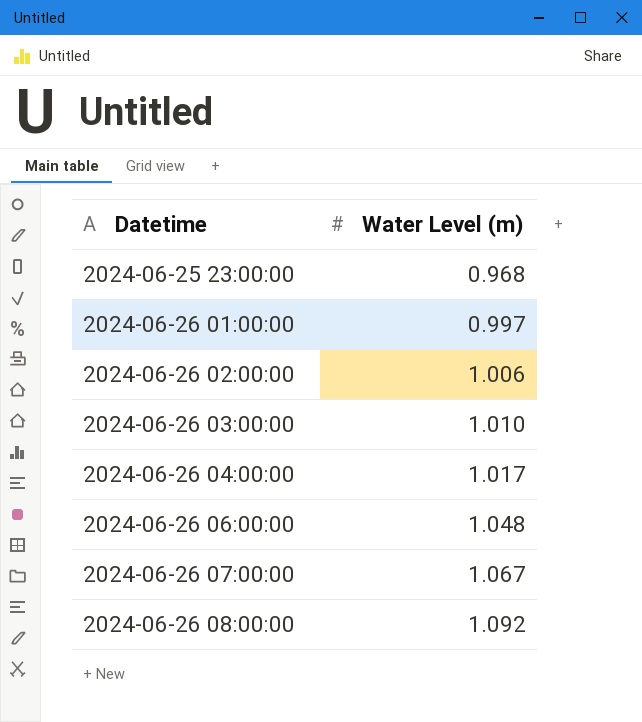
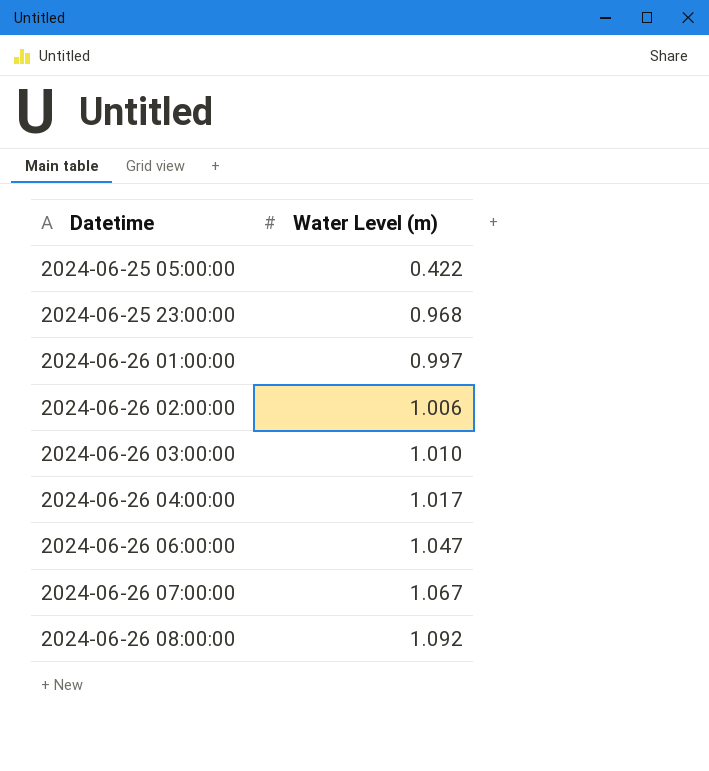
row 2024-06-25 05:00:00: none -> 0.422
2024-06-26 06:00:00 | Water Level (m): 1.048 -> 1.047

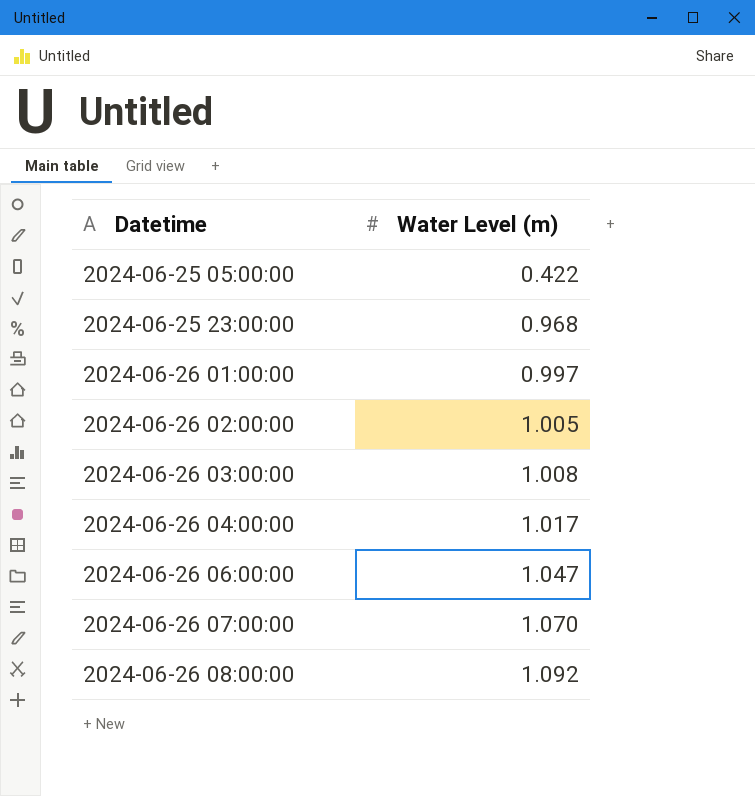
2024-06-26 02:00:00 | Water Level (m): 1.006 -> 1.005
2024-06-26 03:00:00 | Water Level (m): 1.010 -> 1.008
2024-06-26 07:00:00 | Water Level (m): 1.067 -> 1.070

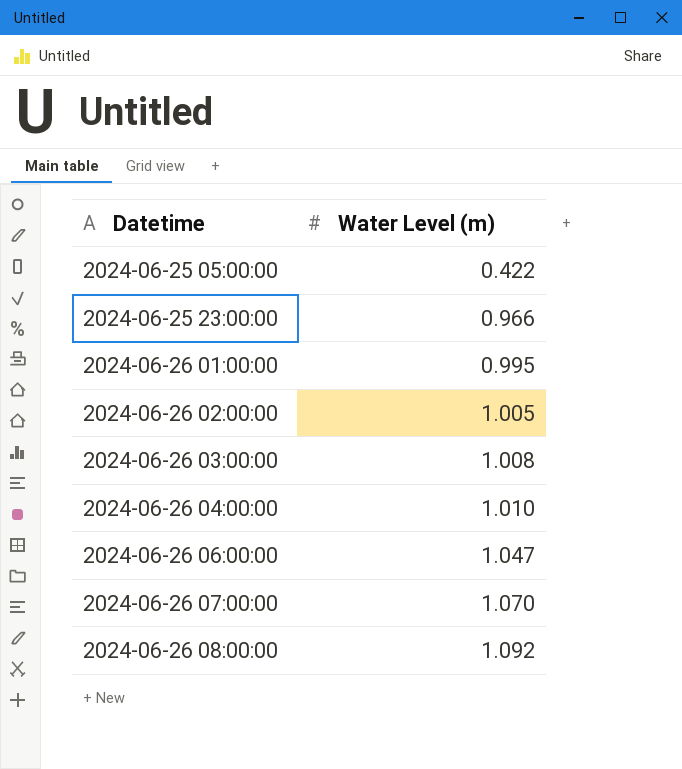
2024-06-25 23:00:00 | Water Level (m): 0.968 -> 0.966
2024-06-26 01:00:00 | Water Level (m): 0.997 -> 0.995
2024-06-26 04:00:00 | Water Level (m): 1.017 -> 1.010

